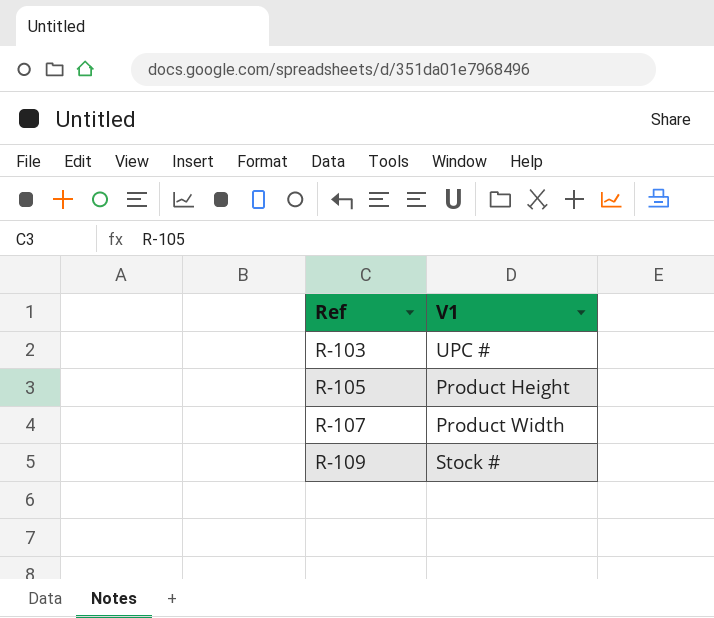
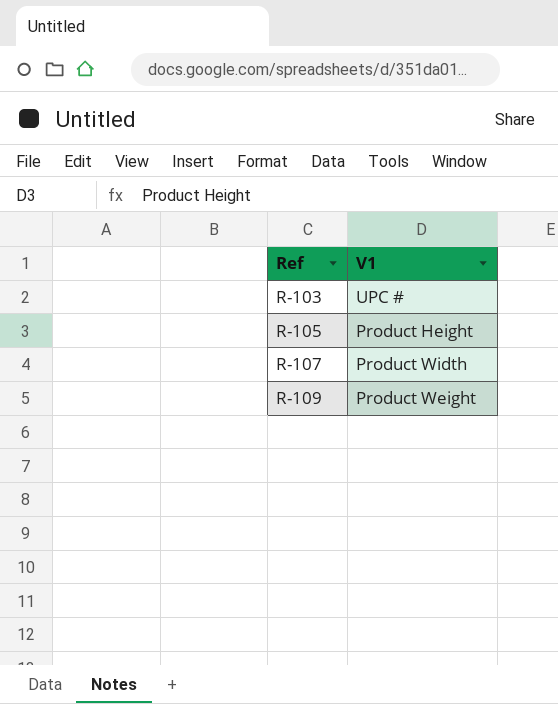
R-109 | V1: Stock # -> Product Weight

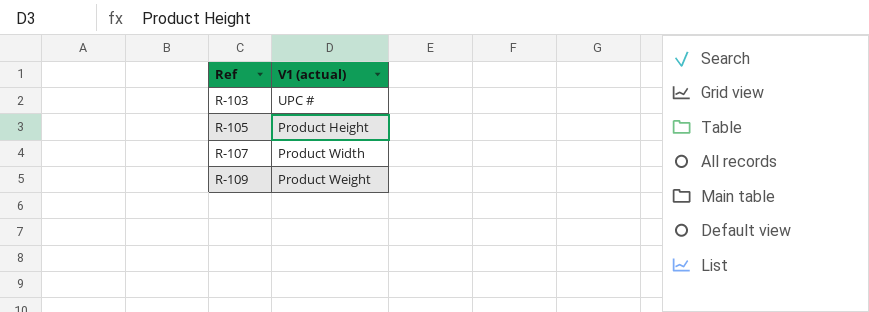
column name: V1 -> V1 (actual)

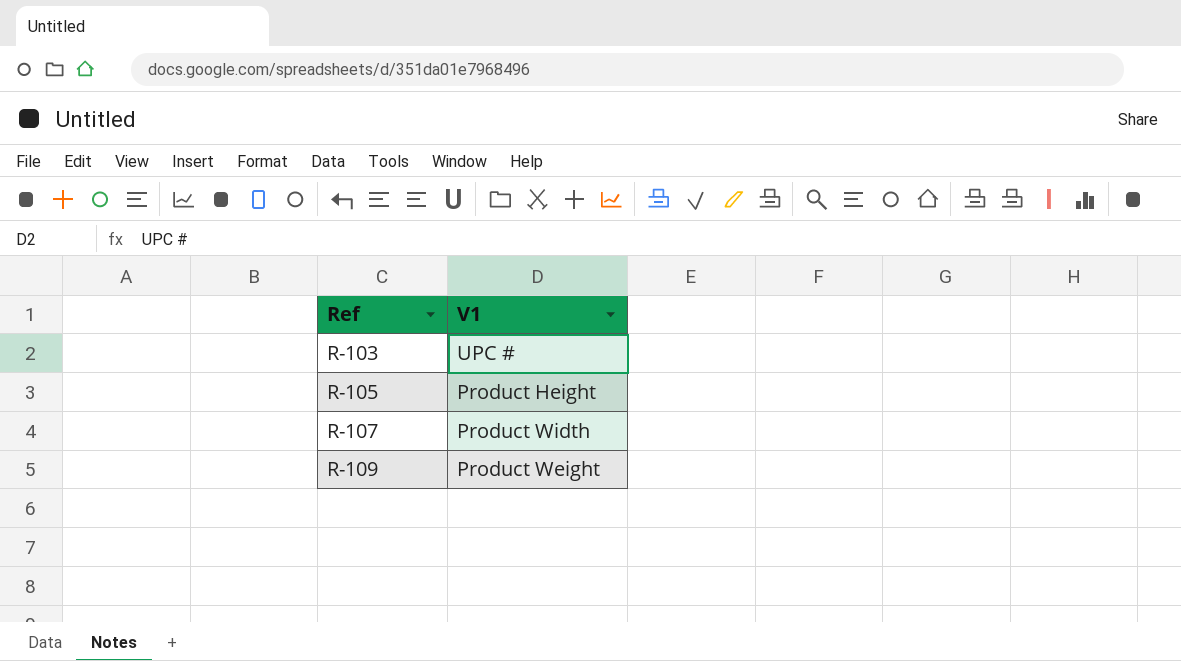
column name: V1 (actual) -> V1

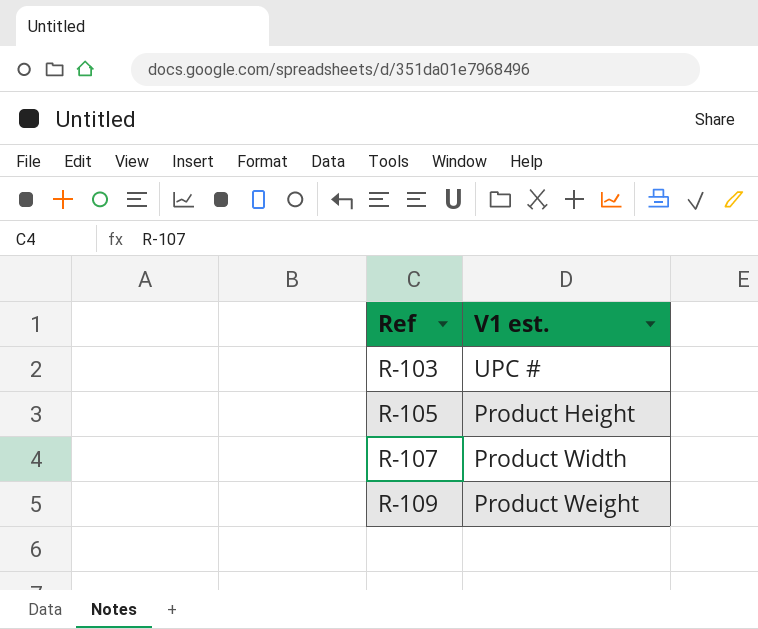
column name: V1 -> V1 est.

